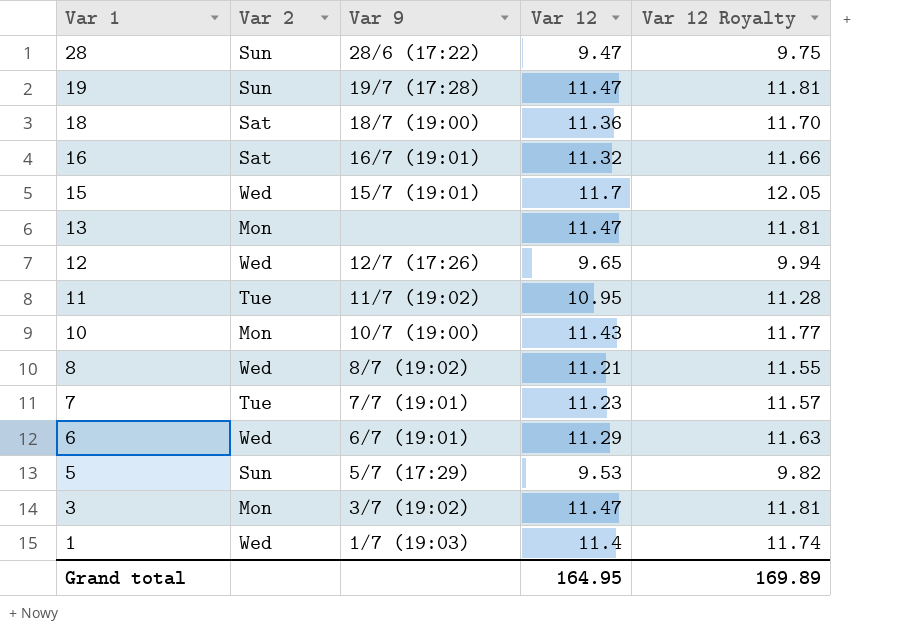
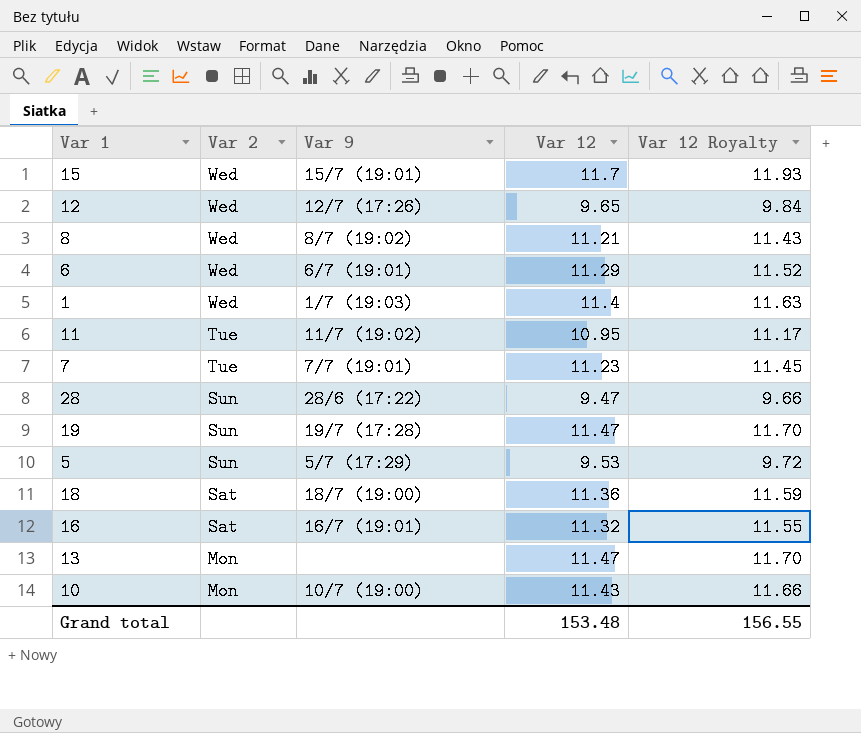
row order: Var 1 descending -> Var 2 descending
column Var 12 Royalty | formula: [Var 12] * 1.03 -> [Var 12] * 1.02
row 3: Mon | 3/7 (19:02) | 11.47 | 11.81 -> none
Grand total | Var 12: 164.95 -> 153.48
Grand total | Var 12 Royalty: 169.89 -> 156.55

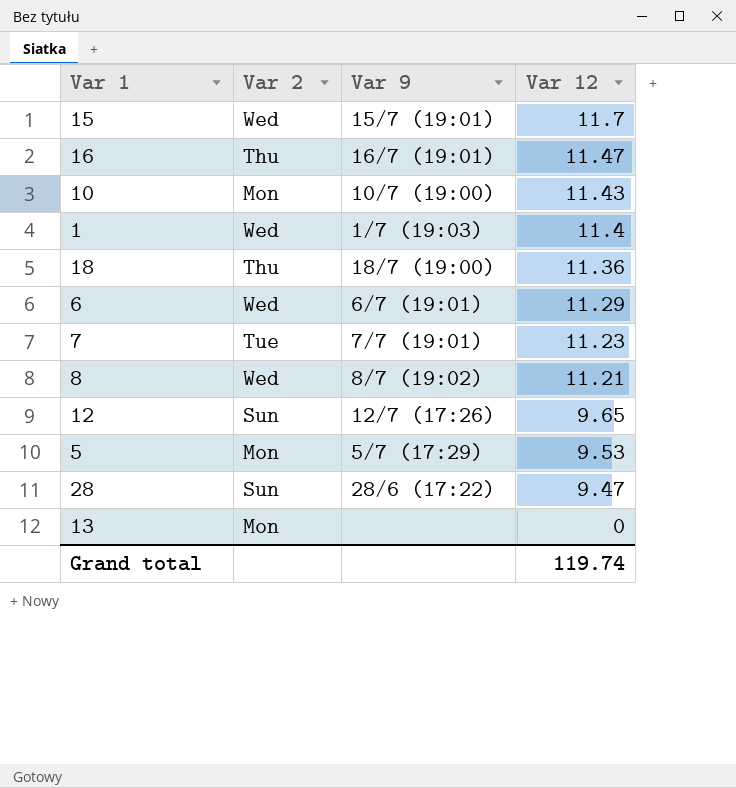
row order: Var 2 descending -> Var 12 descending
column Var 12 Royalty | formula: [Var 12] * 1.02 -> none
row 11: Tue | 11/7 (19:02) | 10.95 | 11.17 -> none
row 19: Sun | 19/7 (17:28) | 11.47 | 11.70 -> none
16 | Var 2: Sat -> Thu
16 | Var 12: 11.32 -> 11.47
18 | Var 2: Sat -> Thu
12 | Var 2: Wed -> Sun
5 | Var 2: Sun -> Mon
13 | Var 12: 11.47 -> 0
Grand total | Var 12: 153.48 -> 119.74

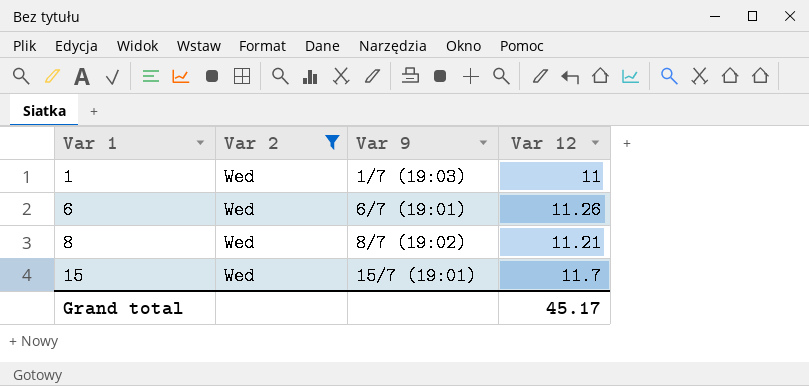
filter: none -> Var 2 = Wed
row order: Var 12 descending -> Var 1 ascending
1 | Var 12: 11.4 -> 11
6 | Var 12: 11.29 -> 11.26
Grand total | Var 12: 119.74 -> 45.17

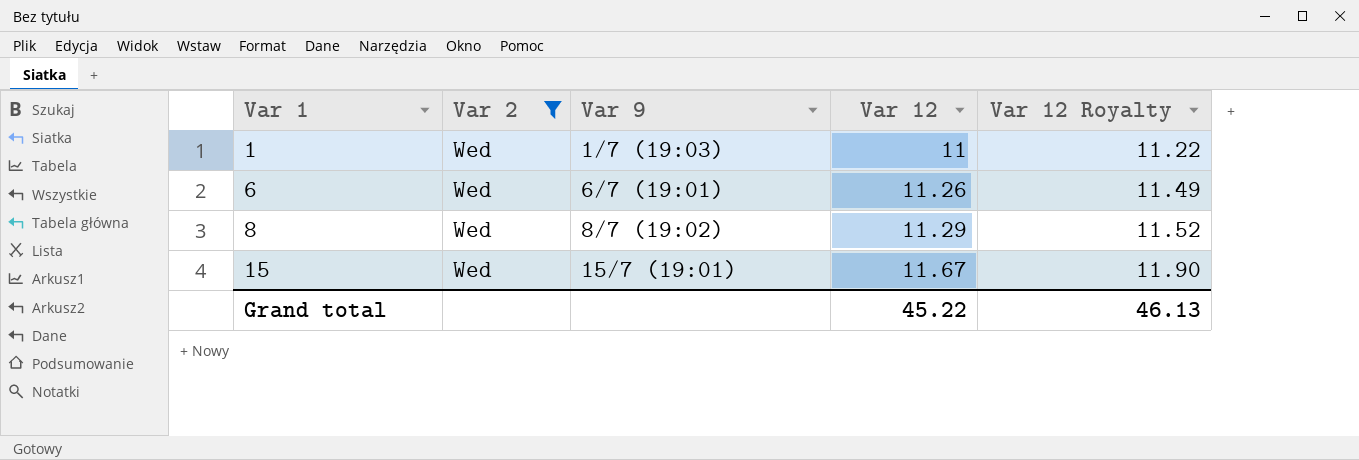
column Var 12 Royalty | formula: none -> [Var 12] * 1.02
8 | Var 12: 11.21 -> 11.29
15 | Var 12: 11.7 -> 11.67
Grand total | Var 12: 45.17 -> 45.22

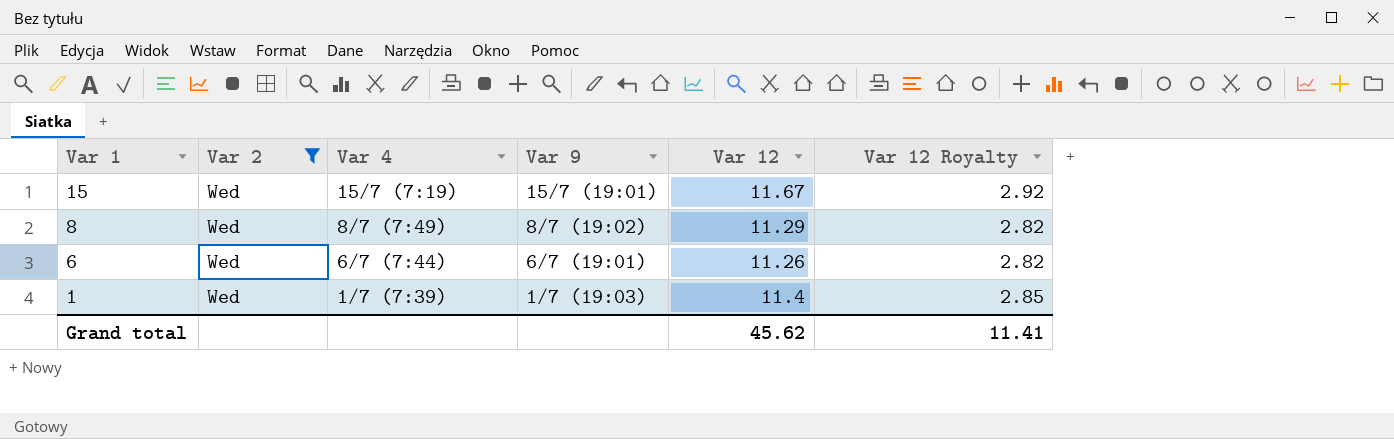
row order: Var 1 ascending -> Var 1 descending
column Var 4 | position: none -> 3
column Var 12 Royalty | formula: [Var 12] * 1.02 -> [Var 12] * 0.25
1 | Var 12: 11 -> 11.4
Grand total | Var 12: 45.22 -> 45.62
Grand total | Var 12 Royalty: 46.13 -> 11.41

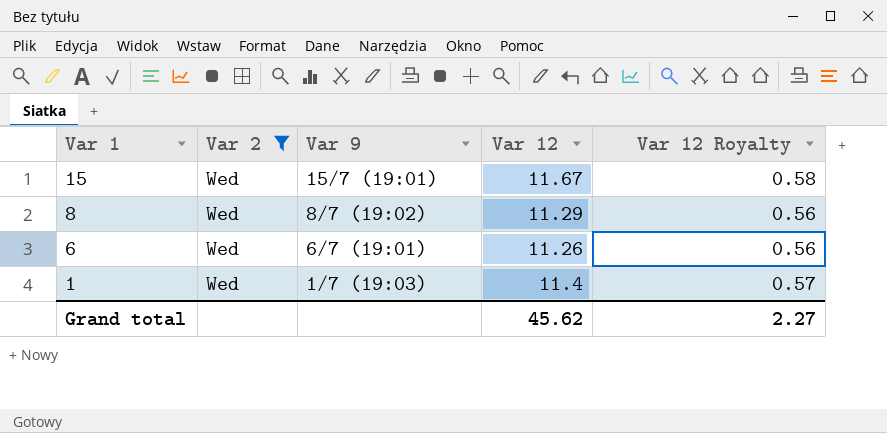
column Var 4 | position: 3 -> none
column Var 12 Royalty | formula: [Var 12] * 0.25 -> [Var 12] * 0.05
Grand total | Var 12 Royalty: 11.41 -> 2.27

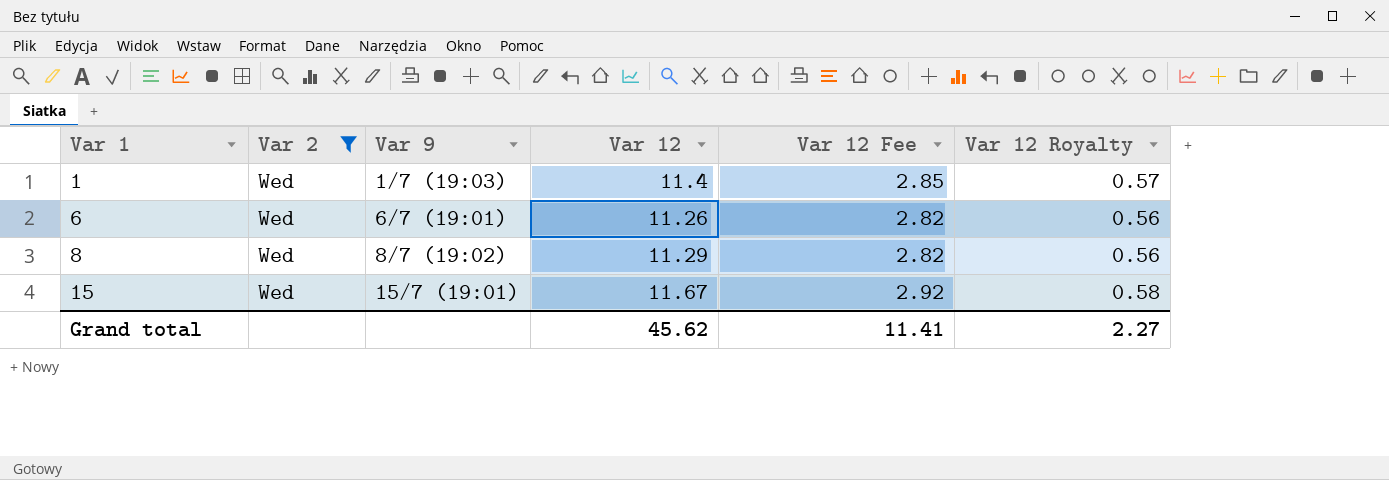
row order: Var 1 descending -> Var 1 ascending
column Var 12 Fee | formula: none -> [Var 12] * 0.25

